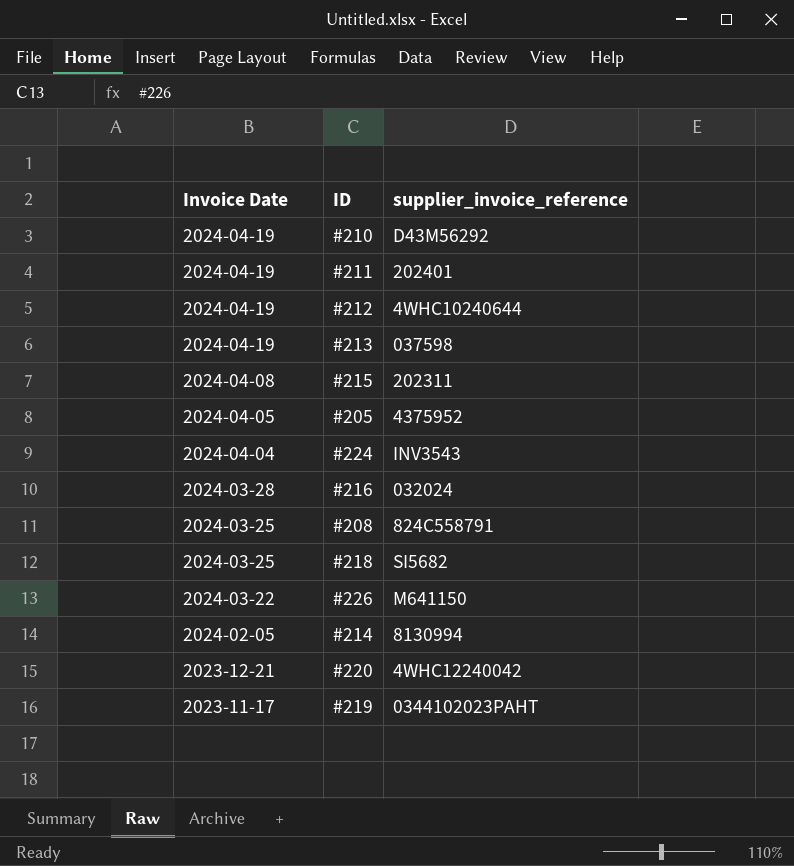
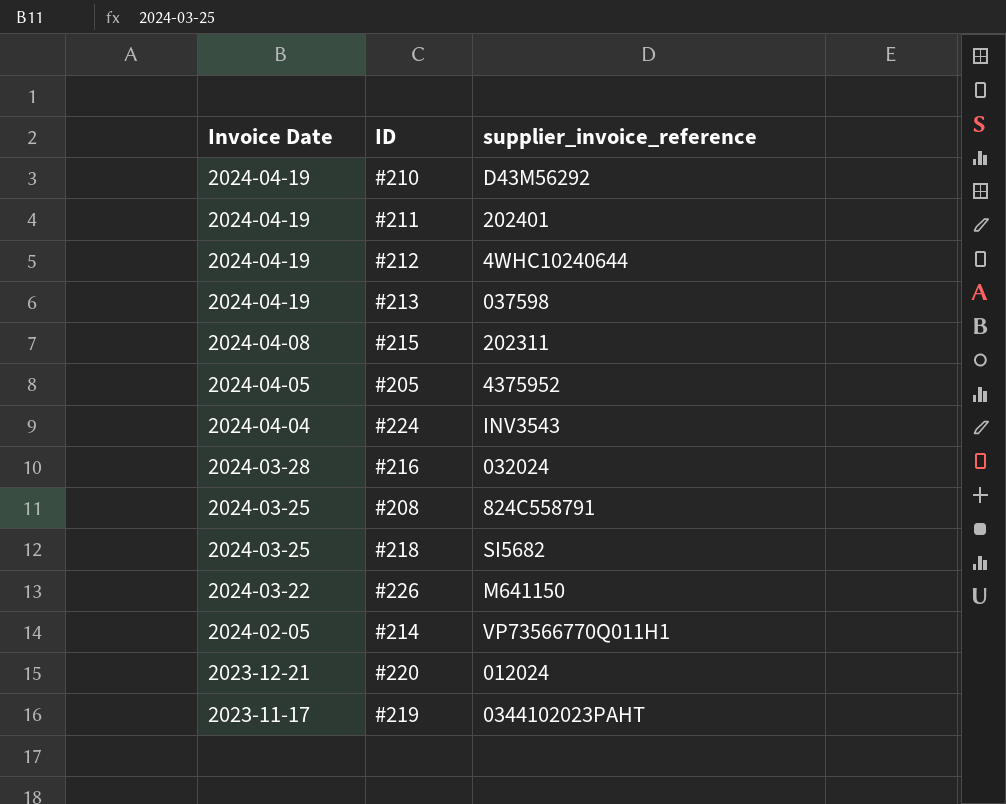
#214 | supplier_invoice_reference: 8130994 -> VP73566770Q011H1
#220 | supplier_invoice_reference: 4WHC12240042 -> 012024

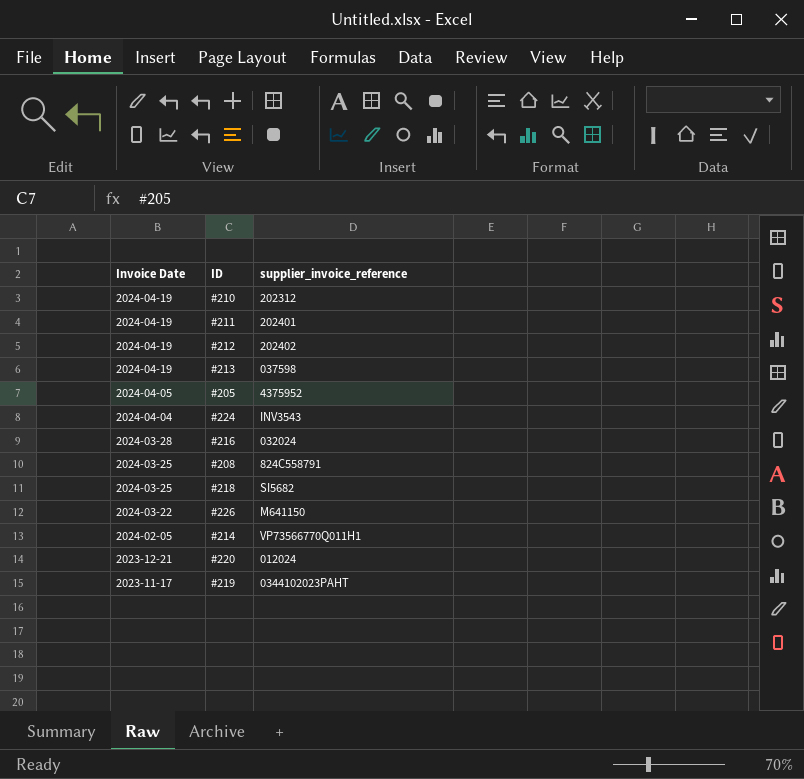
row #215: 2024-04-08 | 202311 -> none
#210 | supplier_invoice_reference: D43M56292 -> 202312
#212 | supplier_invoice_reference: 4WHC10240644 -> 202402

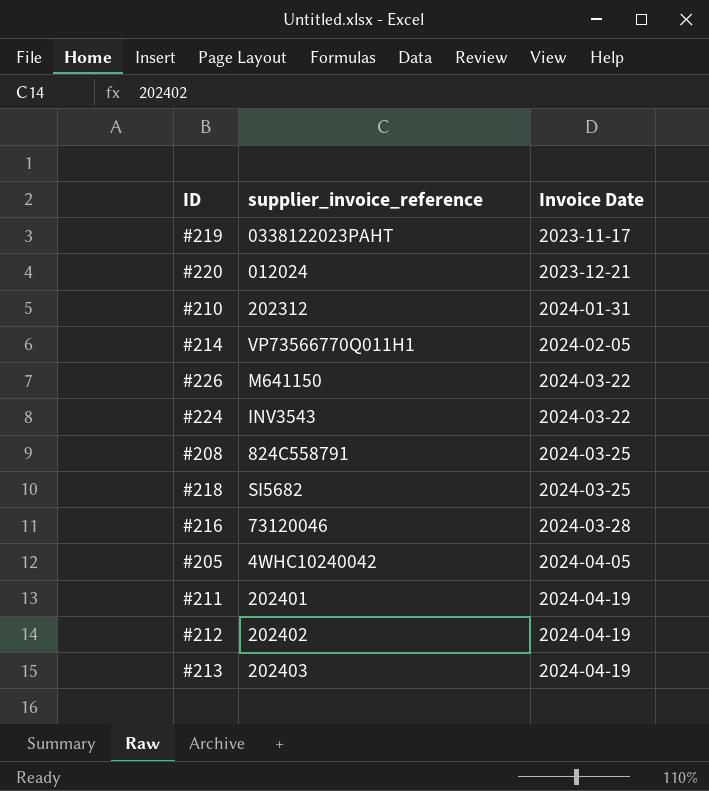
row order: Invoice Date descending -> Invoice Date ascending
column Invoice Date | position: 1 -> 3
#219 | supplier_invoice_reference: 0344102023PAHT -> 0338122023PAHT
#210 | Invoice Date: 2024-04-19 -> 2024-01-31
#224 | Invoice Date: 2024-04-04 -> 2024-03-22
#216 | supplier_invoice_reference: 032024 -> 73120046
#205 | supplier_invoice_reference: 4375952 -> 4WHC10240042
#213 | supplier_invoice_reference: 037598 -> 202403

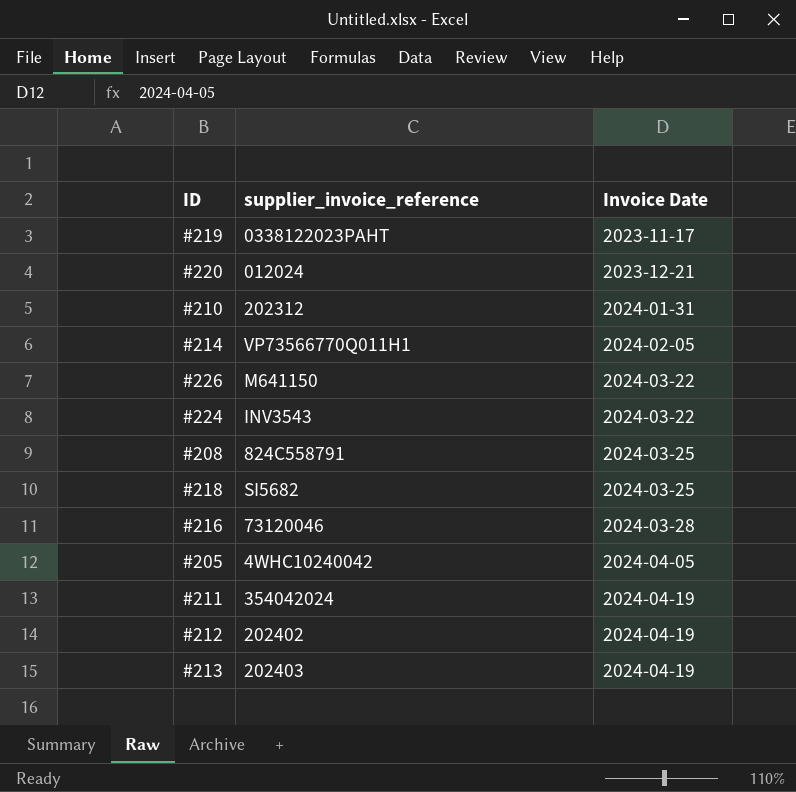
#211 | supplier_invoice_reference: 202401 -> 354042024

